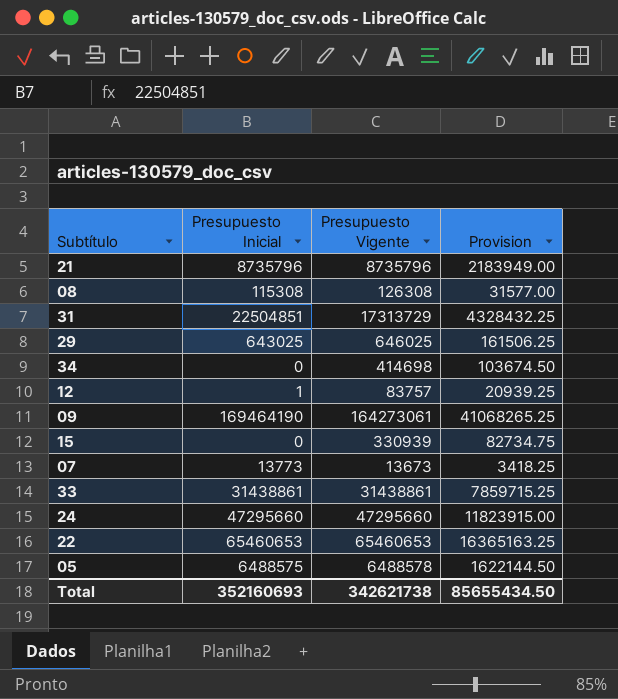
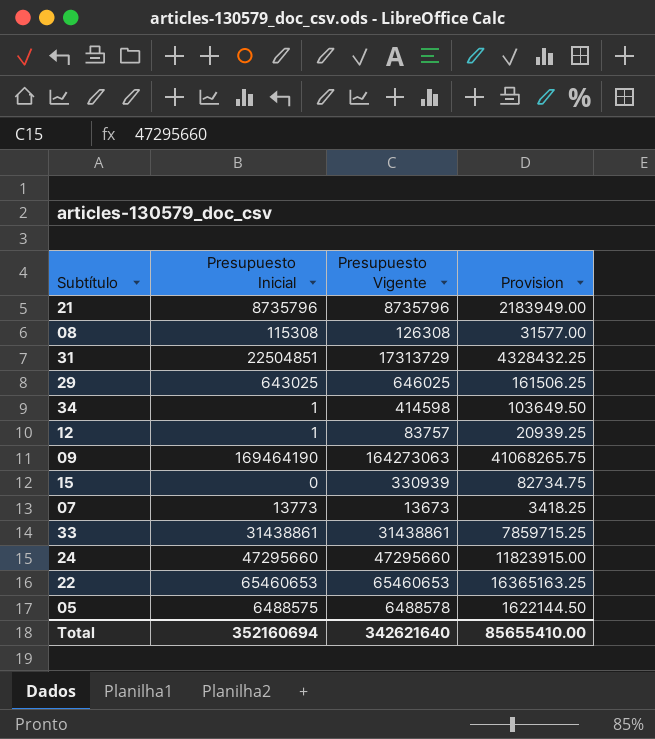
34 | Presupuesto Inicial: 0 -> 1
34 | Presupuesto Vigente: 414698 -> 414598
34 | Provision: 103674.50 -> 103649.50
09 | Presupuesto Vigente: 164273061 -> 164273063
09 | Provision: 41068265.25 -> 41068265.75
Total | Presupuesto Inicial: 352160693 -> 352160694
Total | Presupuesto Vigente: 342621738 -> 342621640
Total | Provision: 85655434.50 -> 85655410.00

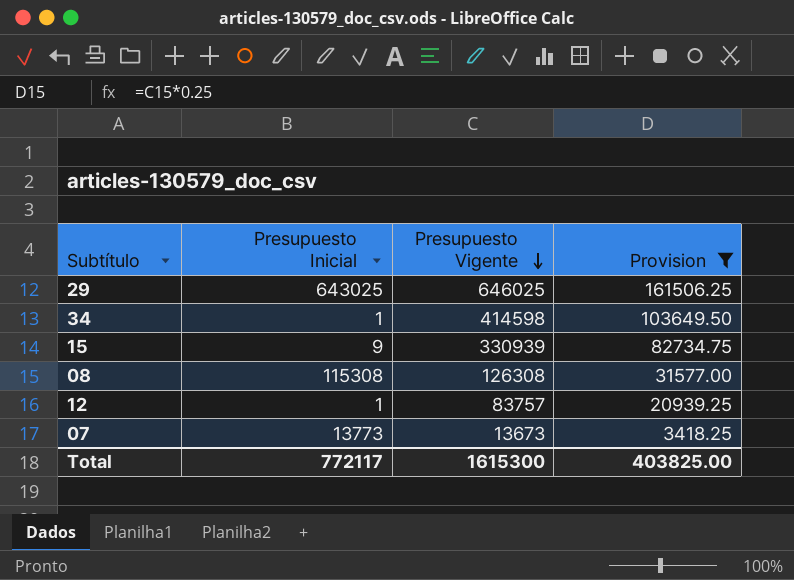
filter: none -> Provision <= 161506.25
row order: none -> Presupuesto Vigente descending
15 | Presupuesto Inicial: 0 -> 9
Total | Presupuesto Inicial: 352160694 -> 772117
Total | Presupuesto Vigente: 342621640 -> 1615300
Total | Provision: 85655410.00 -> 403825.00

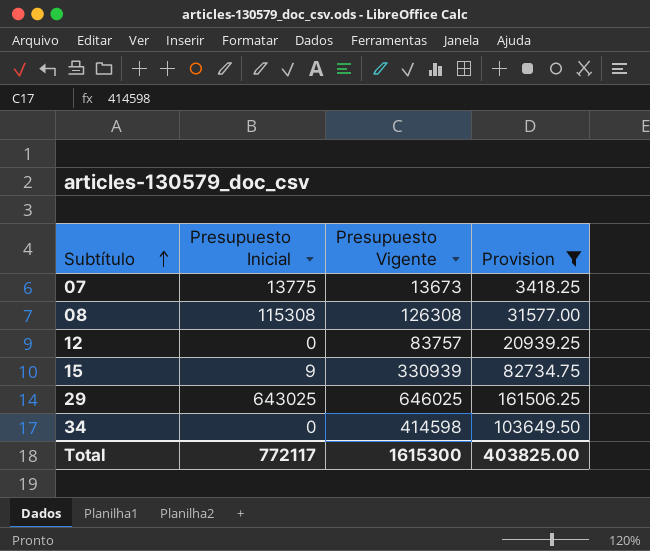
row order: Presupuesto Vigente descending -> Subtítulo ascending
07 | Presupuesto Inicial: 13773 -> 13775
12 | Presupuesto Inicial: 1 -> 0
34 | Presupuesto Inicial: 1 -> 0

